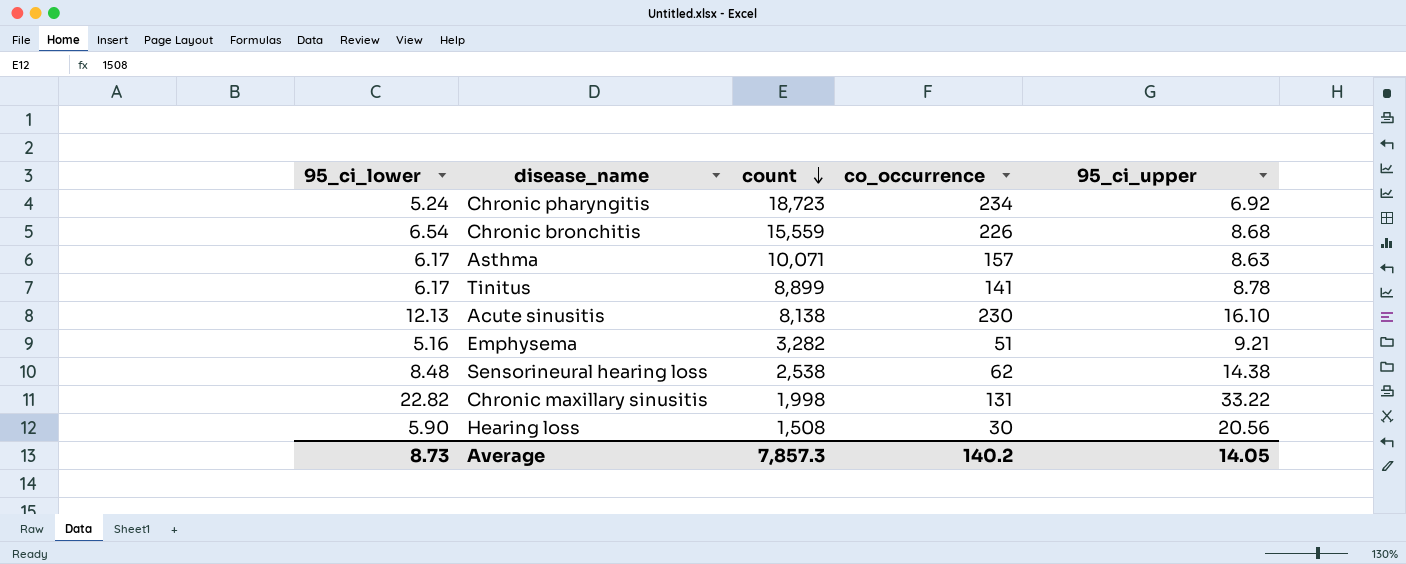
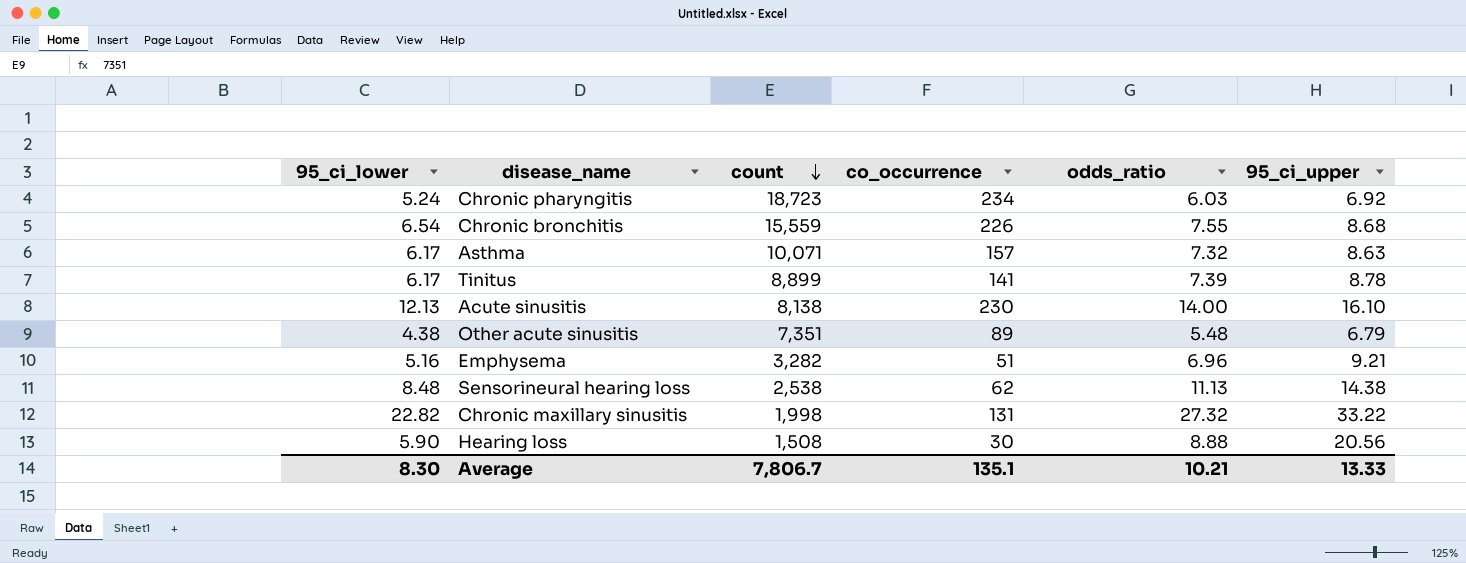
column odds_ratio | position: none -> 5
row Other acute sinusitis: none -> 4.38 | 7,351 | 89 | 5.48 | 6.79
Average | 95_ci_lower: 8.73 -> 8.30
Average | count: 7,857.3 -> 7,806.7
Average | co_occurrence: 140.2 -> 135.1
Average | 95_ci_upper: 14.05 -> 13.33

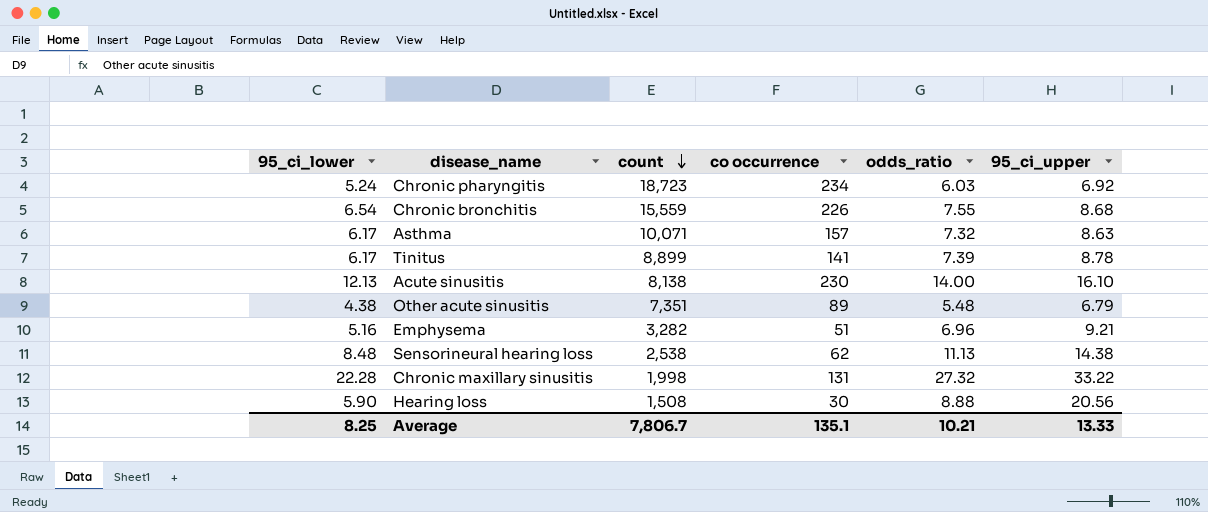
column name: co_occurrence -> co occurrence
Chronic maxillary sinusitis | 95_ci_lower: 22.82 -> 22.28
Average | 95_ci_lower: 8.30 -> 8.25

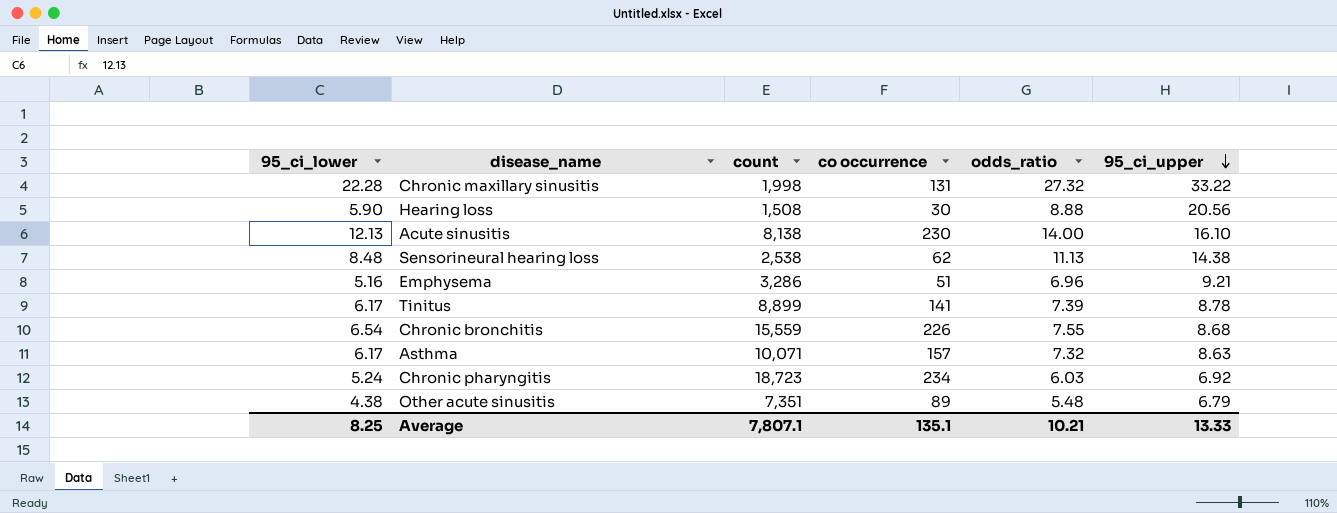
row order: count descending -> 95_ci_upper descending
Emphysema | count: 3,282 -> 3,286
Average | count: 7,806.7 -> 7,807.1

